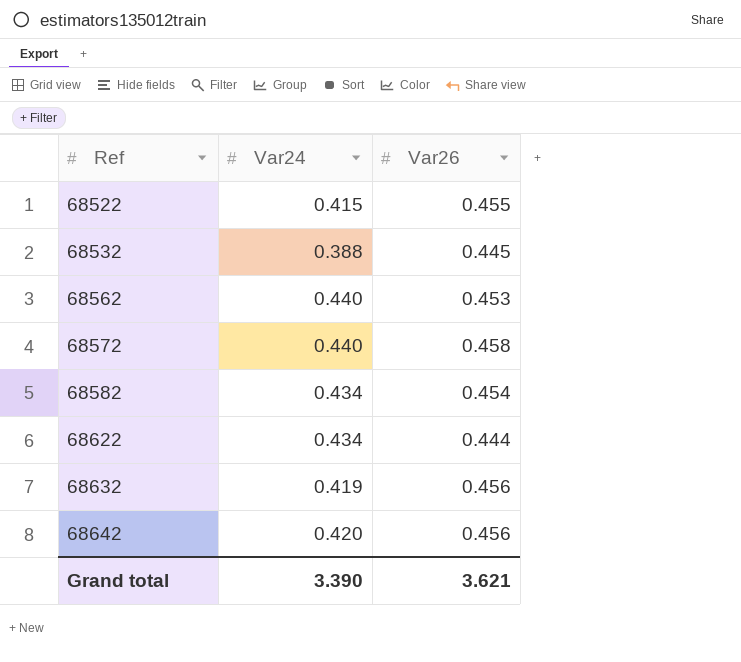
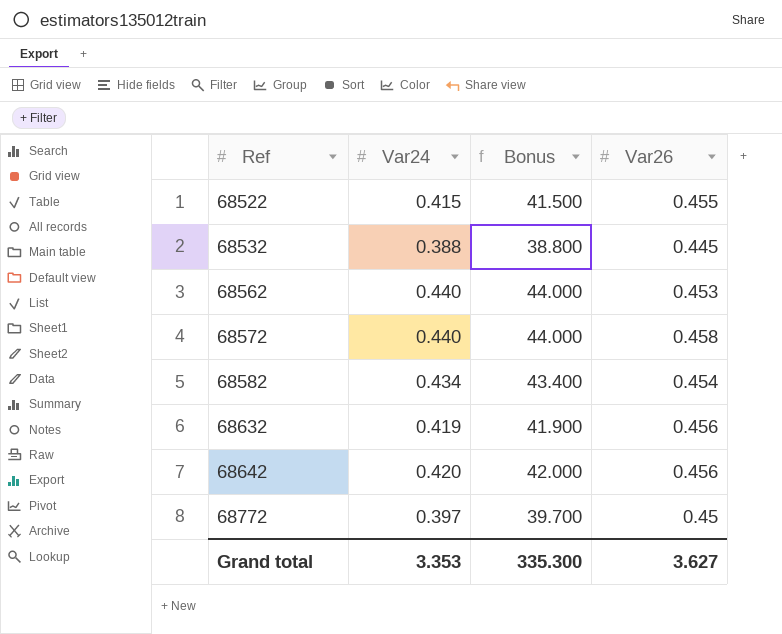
column Bonus | formula: none -> [Var24] * 100
row 68622: 0.434 | 0.444 -> none
row 68772: none -> 0.397 | 39.700 | 0.45
Grand total | Var24: 3.390 -> 3.353
Grand total | Var26: 3.621 -> 3.627

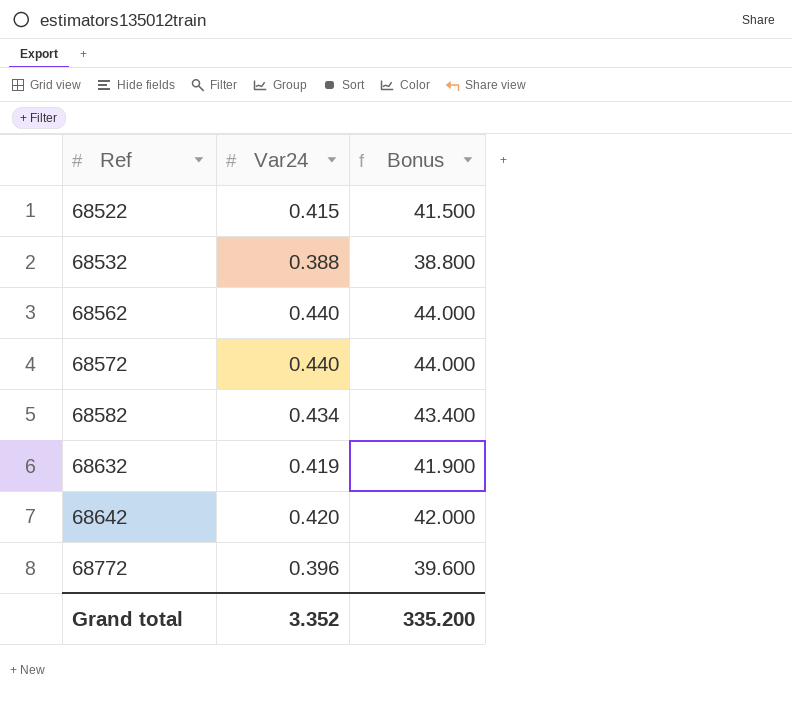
column Var26 | position: 4 -> none
68772 | Var24: 0.397 -> 0.396
68772 | Bonus: 39.700 -> 39.600
Grand total | Var24: 3.353 -> 3.352
Grand total | Bonus: 335.300 -> 335.200

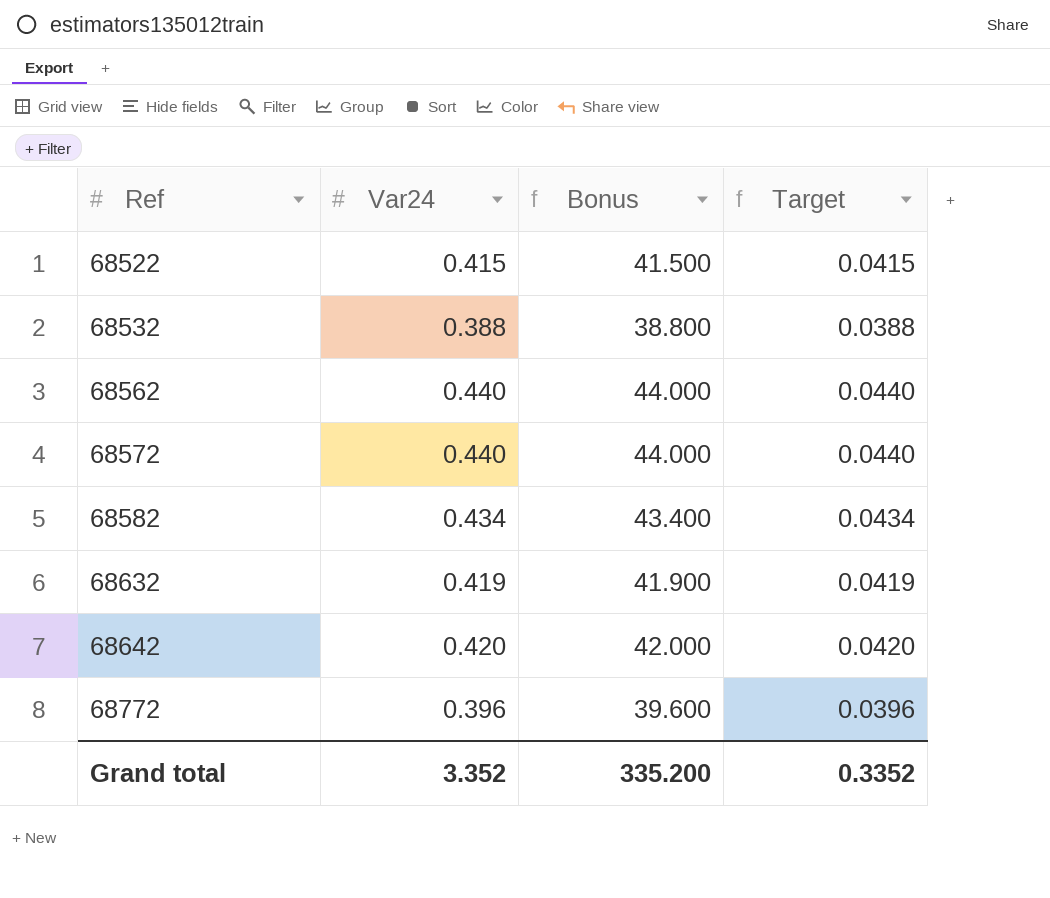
column Target | formula: none -> [Var24] * 0.1

